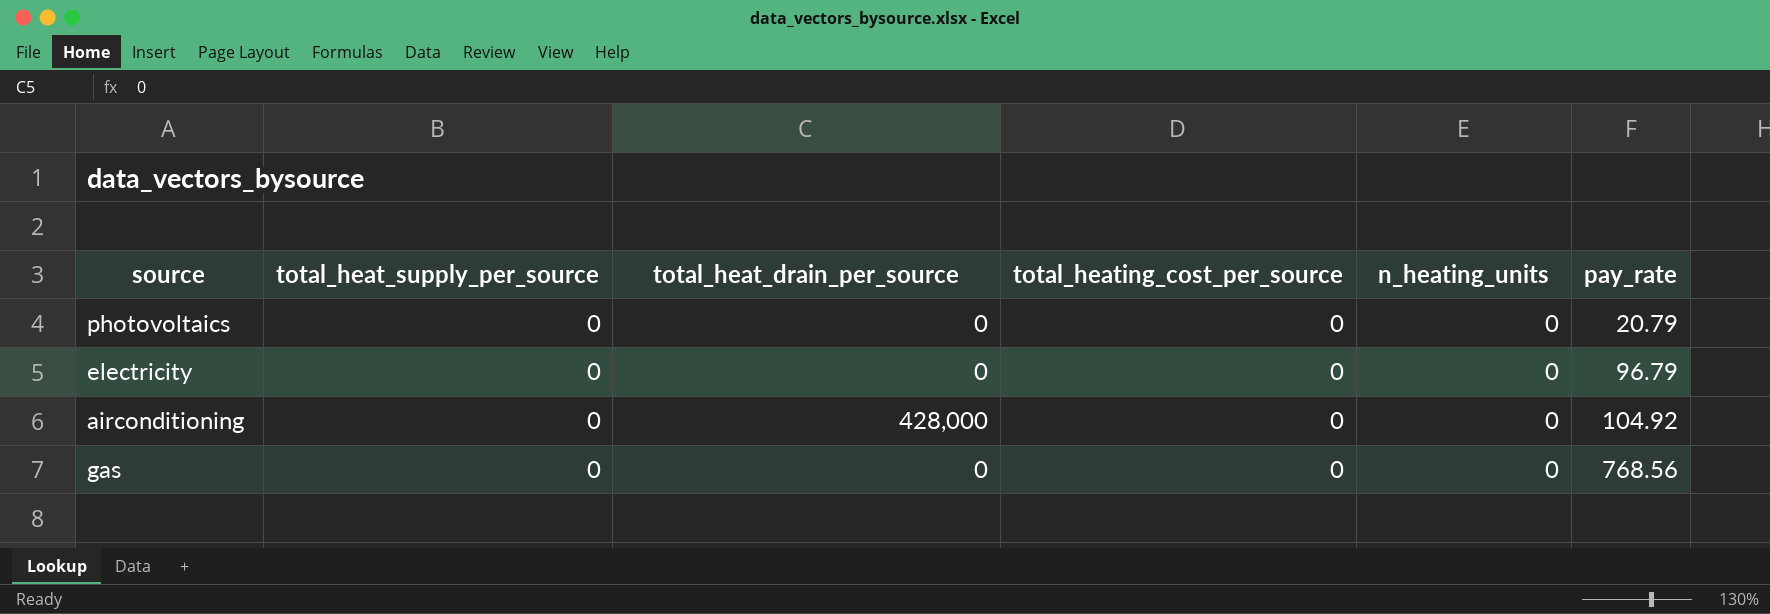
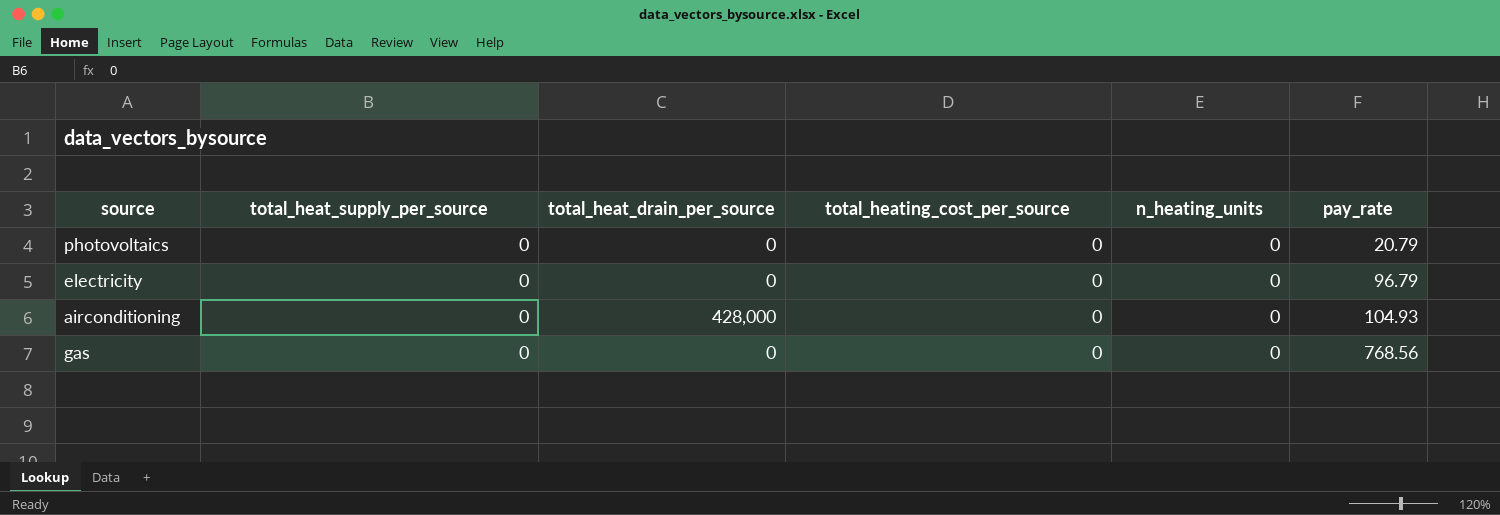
airconditioning | pay_rate: 104.92 -> 104.93

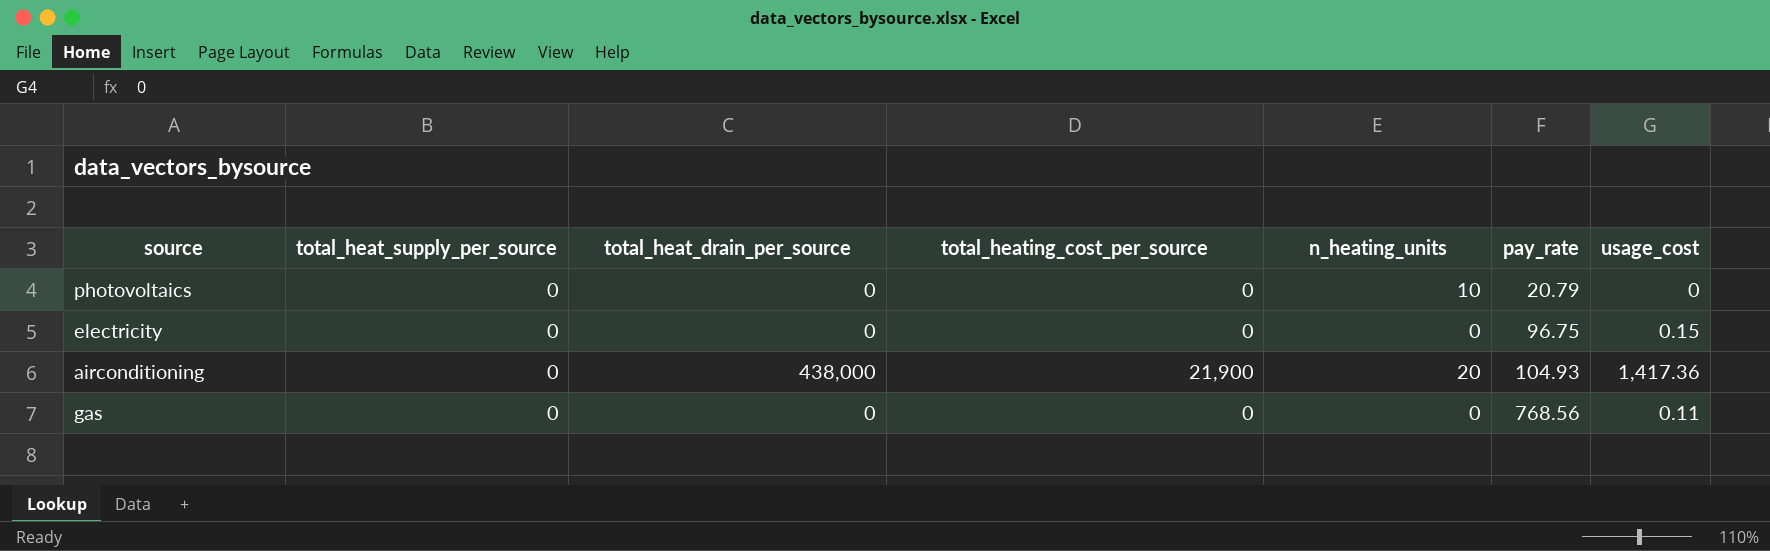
column usage_cost | position: none -> 7
photovoltaics | n_heating_units: 0 -> 10
electricity | pay_rate: 96.79 -> 96.75
airconditioning | total_heat_drain_per_source: 428,000 -> 438,000
airconditioning | total_heating_cost_per_source: 0 -> 21,900
airconditioning | n_heating_units: 0 -> 20

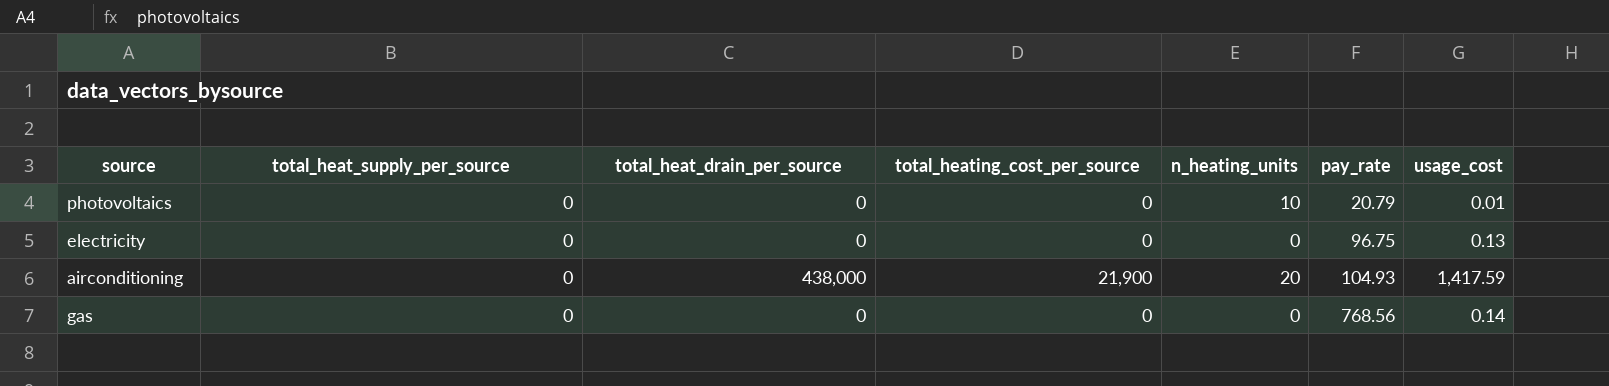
photovoltaics | usage_cost: 0 -> 0.01
electricity | usage_cost: 0.15 -> 0.13
airconditioning | usage_cost: 1,417.36 -> 1,417.59
gas | usage_cost: 0.11 -> 0.14

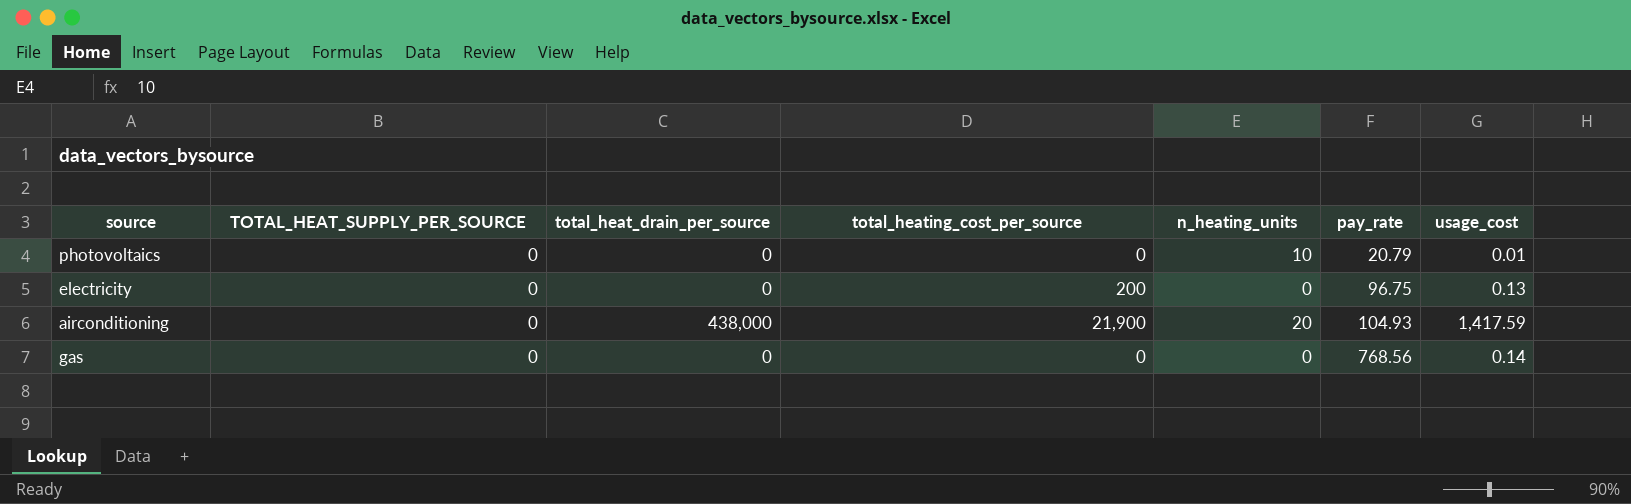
column name: total_heat_supply_per_source -> TOTAL_HEAT_SUPPLY_PER_SOURCE
electricity | total_heating_cost_per_source: 0 -> 200

